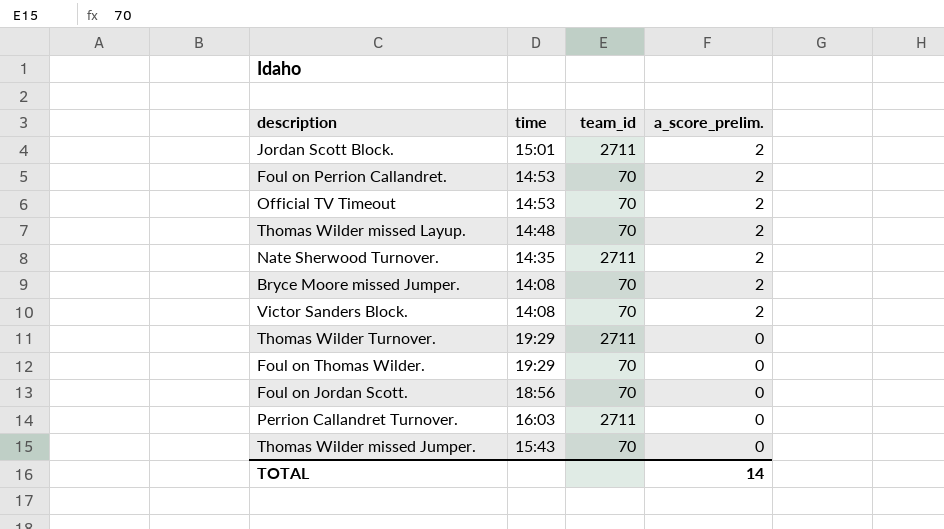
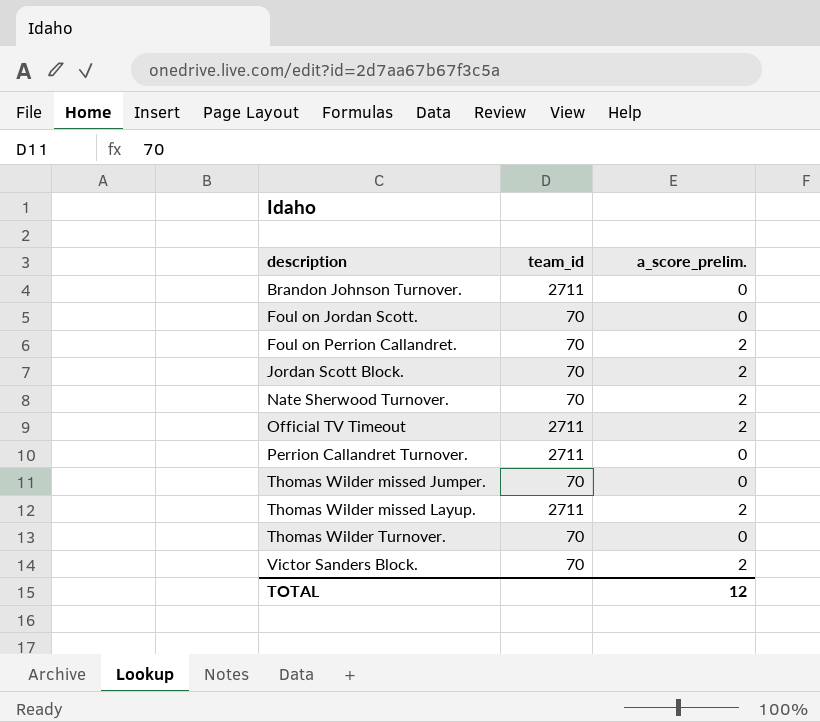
row order: a_score_prelim. descending -> description ascending
column time | position: 2 -> none
row Bryce Moore missed Jumper.: 14:08 | 70 | 2 -> none
row Foul on Thomas Wilder.: 19:29 | 70 | 0 -> none
row Brandon Johnson Turnover.: none -> 2711 | 0
Jordan Scott Block. | team_id: 2711 -> 70
Nate Sherwood Turnover. | team_id: 2711 -> 70
Official TV Timeout | team_id: 70 -> 2711
Thomas Wilder missed Layup. | team_id: 70 -> 2711
Thomas Wilder Turnover. | team_id: 2711 -> 70
TOTAL | a_score_prelim.: 14 -> 12

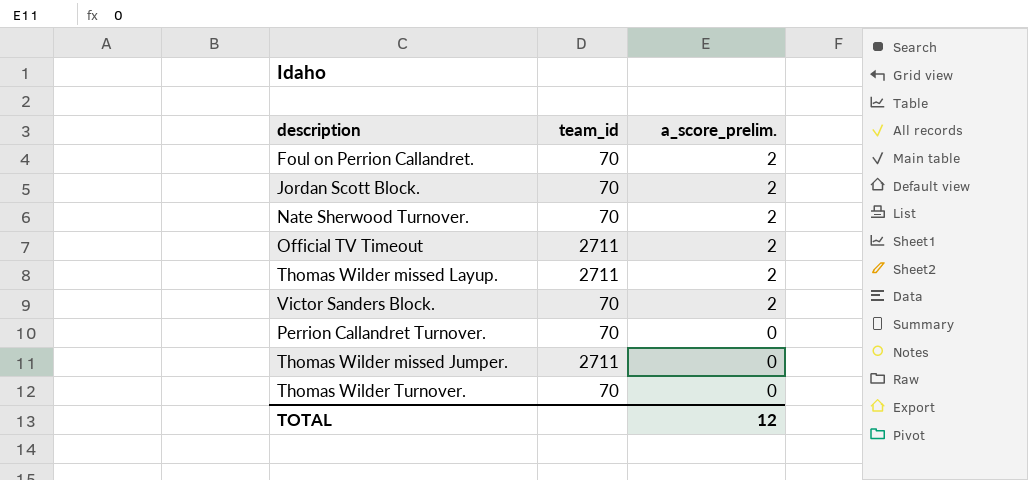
row order: description ascending -> a_score_prelim. descending
row Brandon Johnson Turnover.: 2711 | 0 -> none
row Foul on Jordan Scott.: 70 | 0 -> none
Perrion Callandret Turnover. | team_id: 2711 -> 70
Thomas Wilder missed Jumper. | team_id: 70 -> 2711

